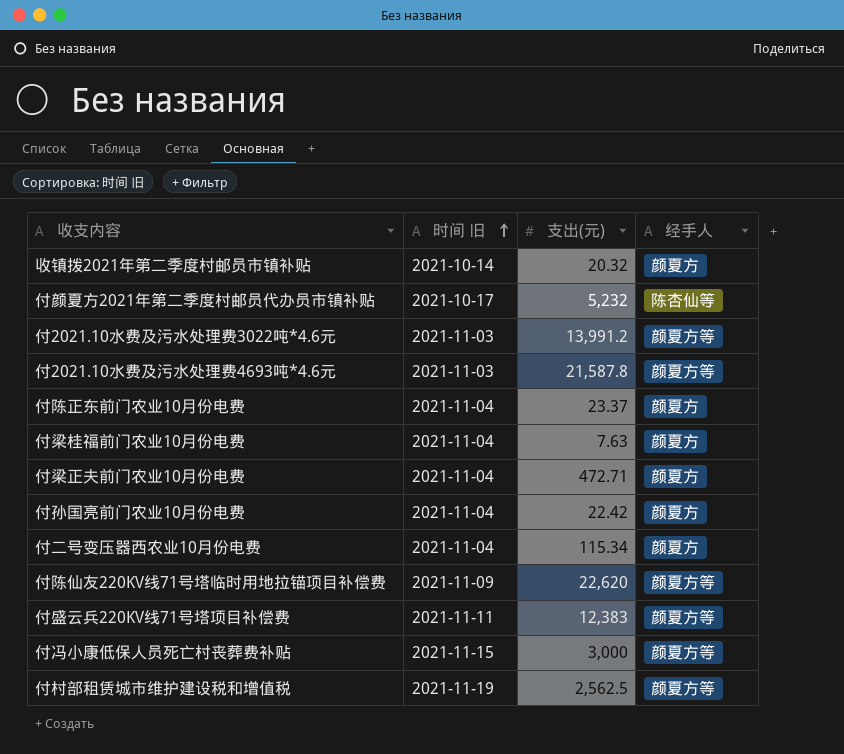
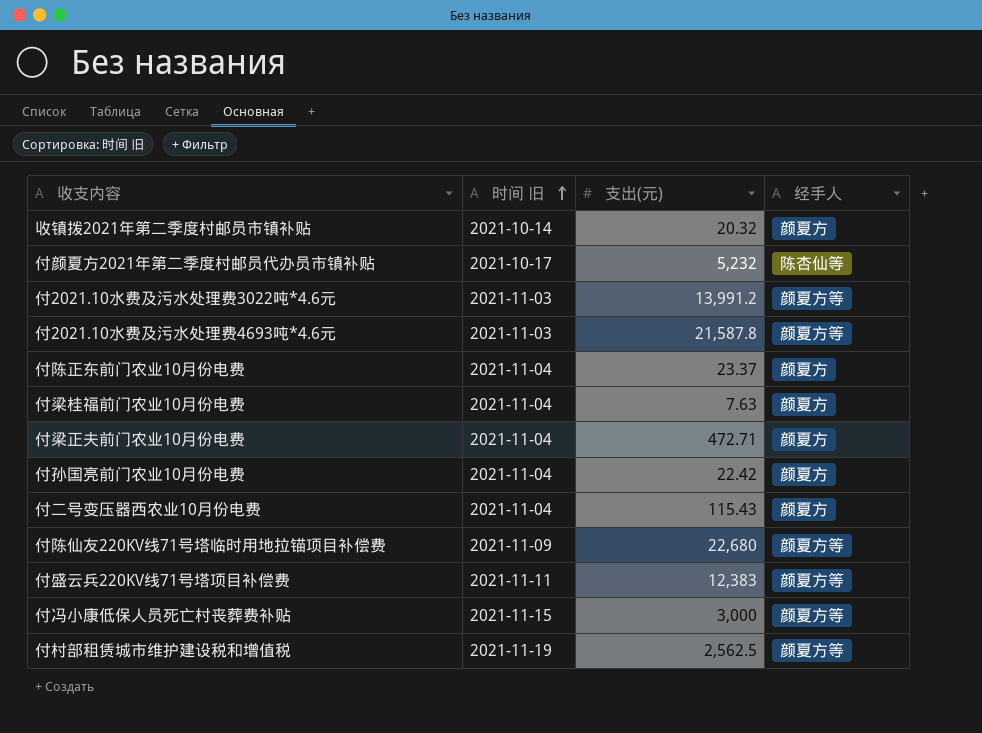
付二号变压器西农业10月份电费 | 支出(元): 115.34 -> 115.43
付陈仙友220KV线71号塔临时用地拉锚项目补偿费 | 支出(元): 22,620 -> 22,680

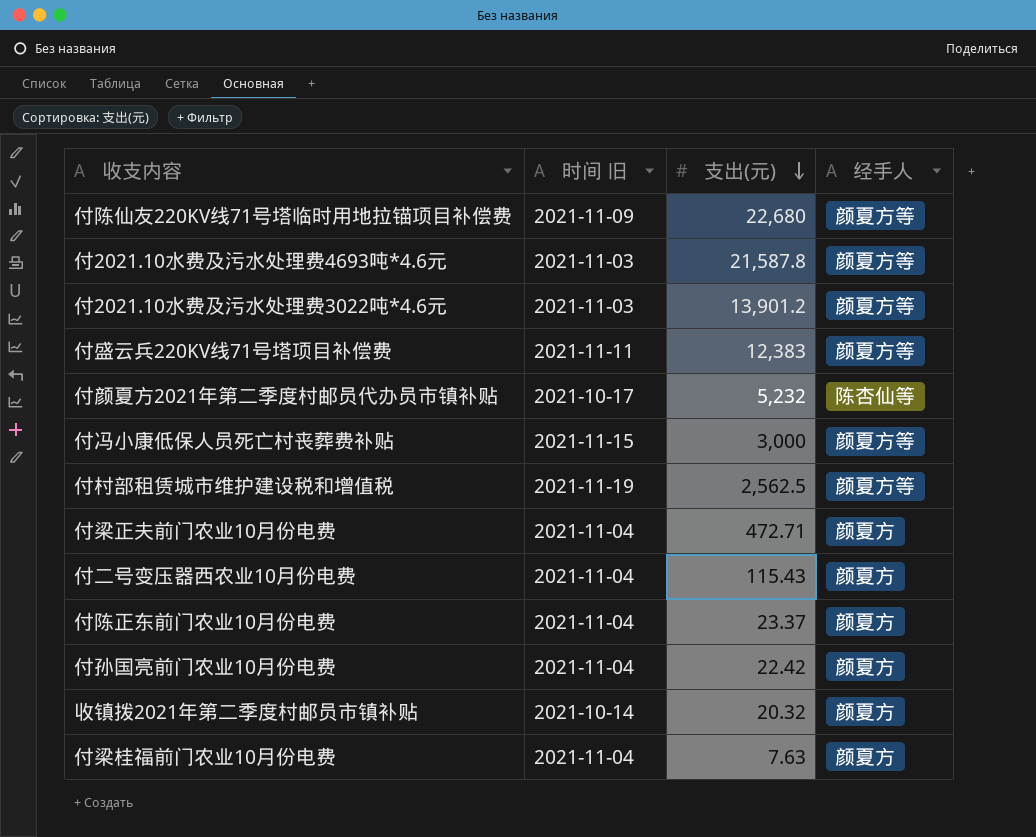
row order: 时间 旧 ascending -> 支出(元) descending
付2021.10水费及污水处理费3022吨*4.6元 | 支出(元): 13,991.2 -> 13,901.2

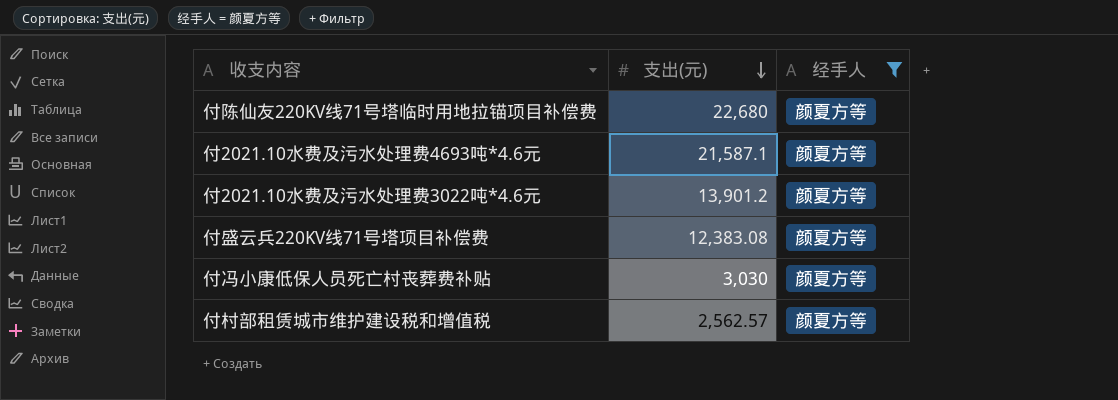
filter: none -> 经手人 = 颜夏方等
column 时间 旧 | position: 2 -> none
付2021.10水费及污水处理费4693吨*4.6元 | 支出(元): 21,587.8 -> 21,587.1
付盛云兵220KV线71号塔项目补偿费 | 支出(元): 12,383 -> 12,383.08
付冯小康低保人员死亡村丧葬费补贴 | 支出(元): 3,000 -> 3,030
付村部租赁城市维护建设税和增值税 | 支出(元): 2,562.5 -> 2,562.57

